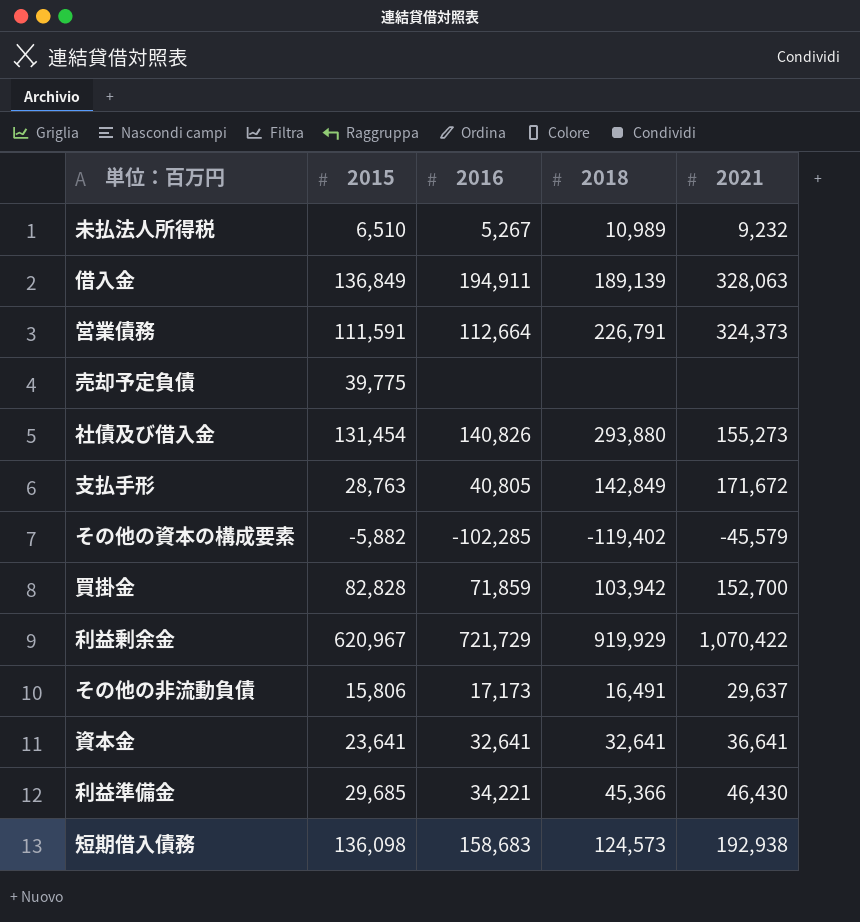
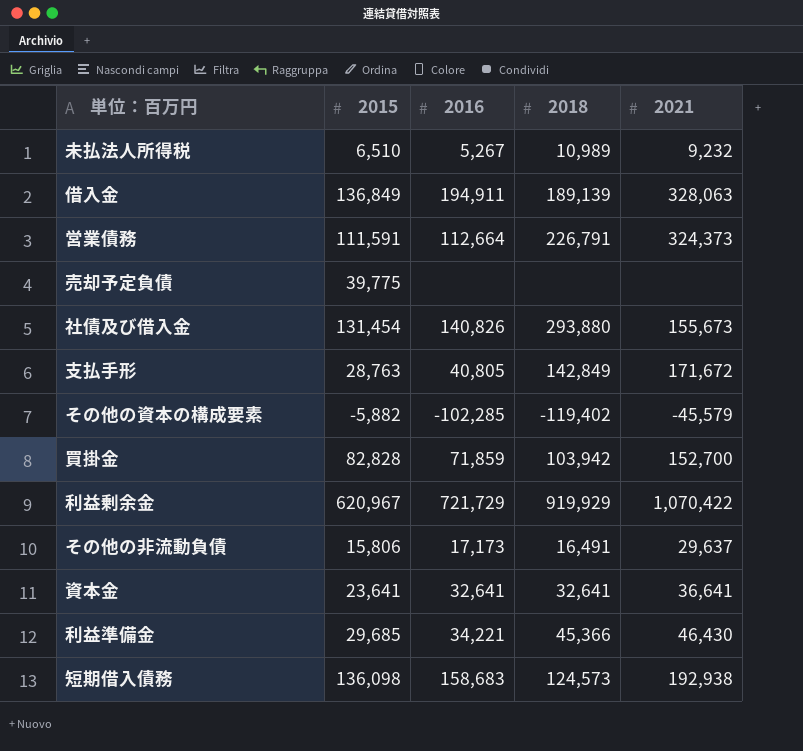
社債及び借入金 | 2021: 155,273 -> 155,673

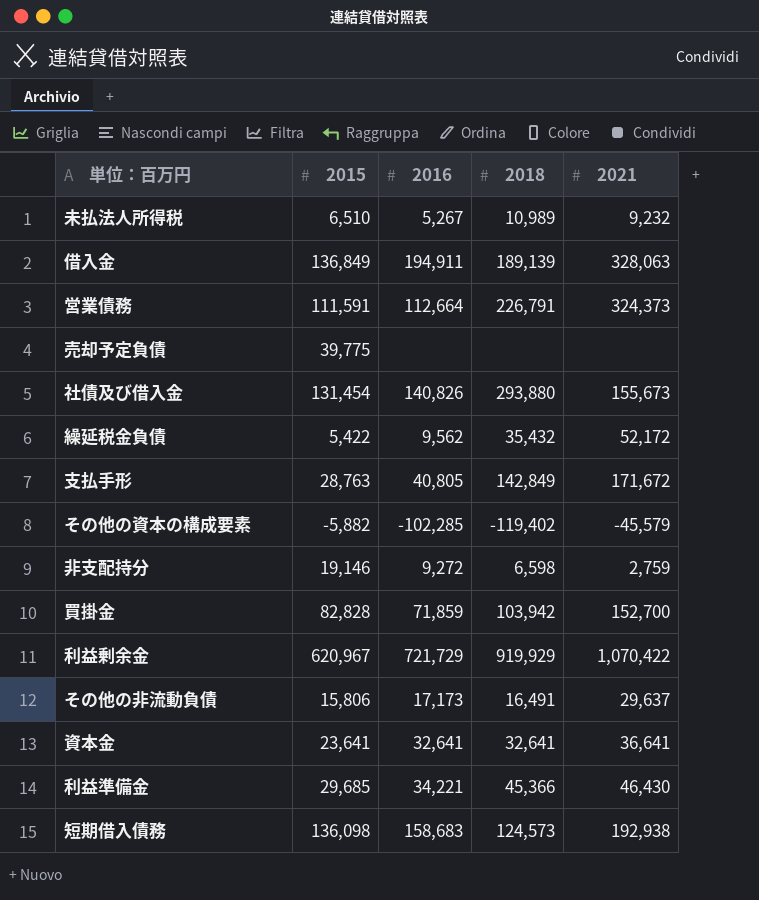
row 繰延税金負債: none -> 5,422 | 9,562 | 35,432 | 52,172
row 非支配持分: none -> 19,146 | 9,272 | 6,598 | 2,759

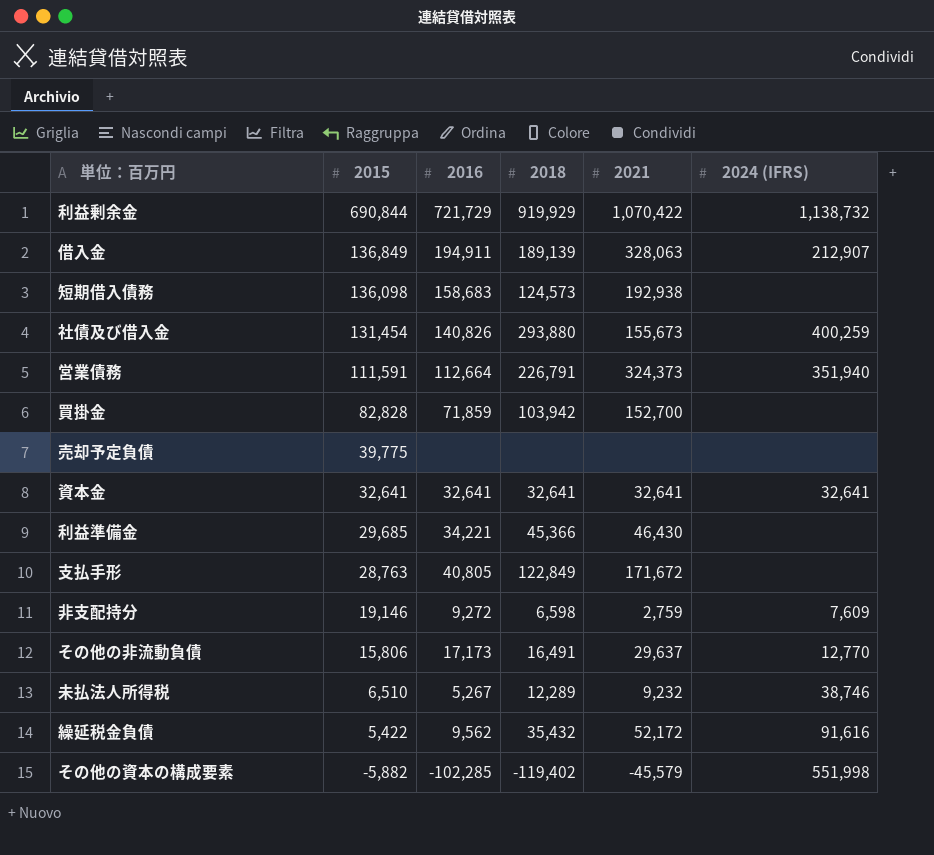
row order: none -> 2015 descending
column 2024 (IFRS) | position: none -> 6
利益剰余金 | 2015: 620,967 -> 690,844
資本金 | 2015: 23,641 -> 32,641
資本金 | 2021: 36,641 -> 32,641
支払手形 | 2018: 142,849 -> 122,849
未払法人所得税 | 2018: 10,989 -> 12,289

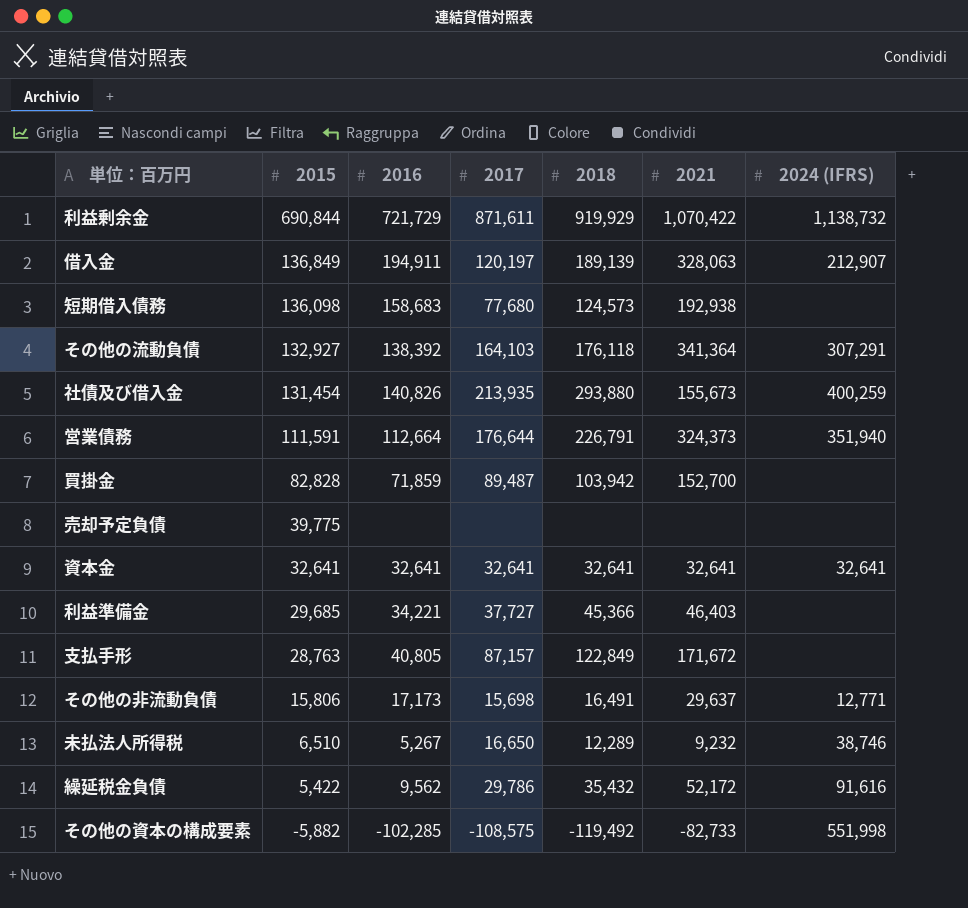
column 2017 | position: none -> 4
row 非支配持分: 19,146 | 9,272 | 6,598 | 2,759 | 7,609 -> none
row その他の流動負債: none -> 132,927 | 138,392 | 164,103 | 176,118 | 341,364 | 307,291
利益準備金 | 2021: 46,430 -> 46,403
その他の非流動負債 | 2024 (IFRS): 12,770 -> 12,771
その他の資本の構成要素 | 2018: -119,402 -> -119,492
その他の資本の構成要素 | 2021: -45,579 -> -82,733

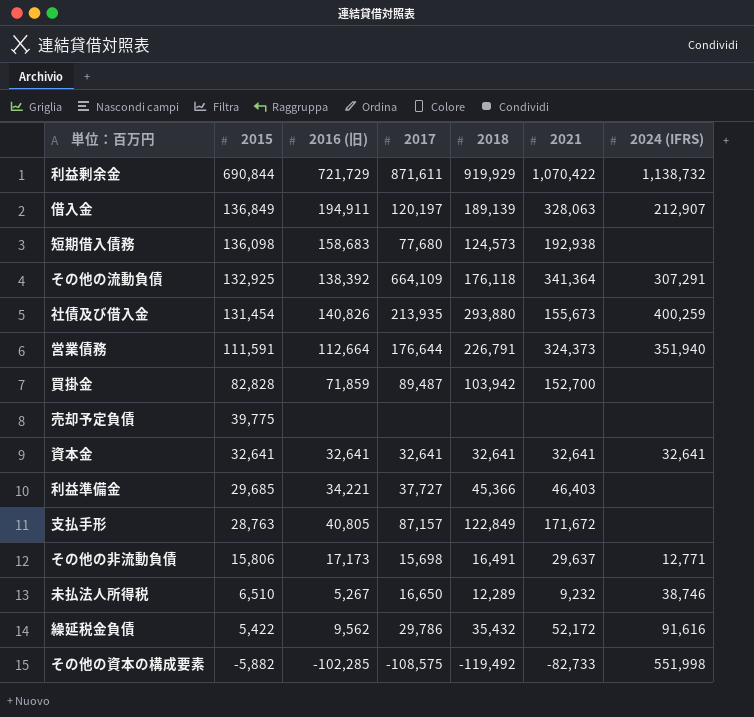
column name: 2016 -> 2016 (旧)
その他の流動負債 | 2015: 132,927 -> 132,925
その他の流動負債 | 2017: 164,103 -> 664,109

